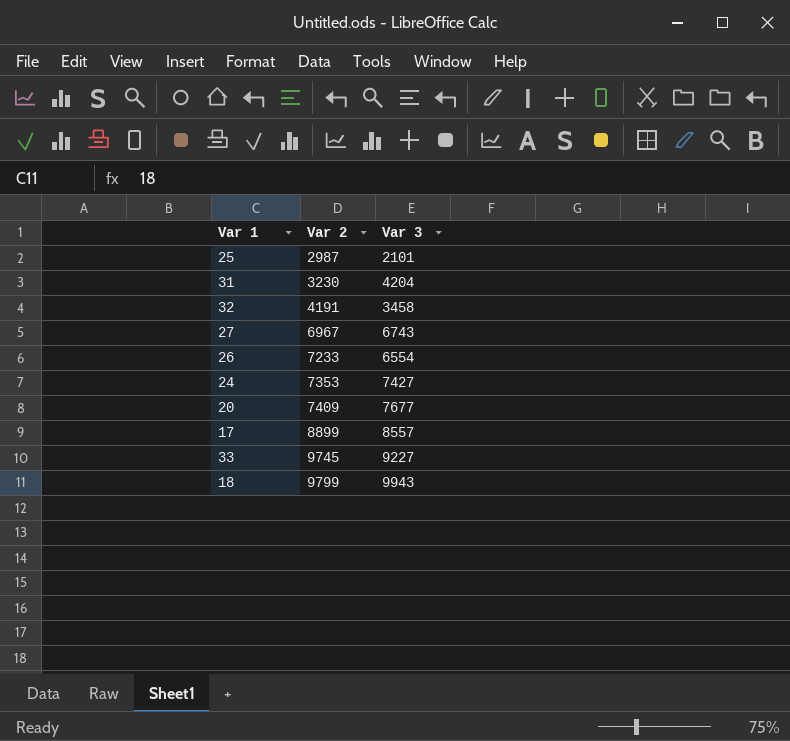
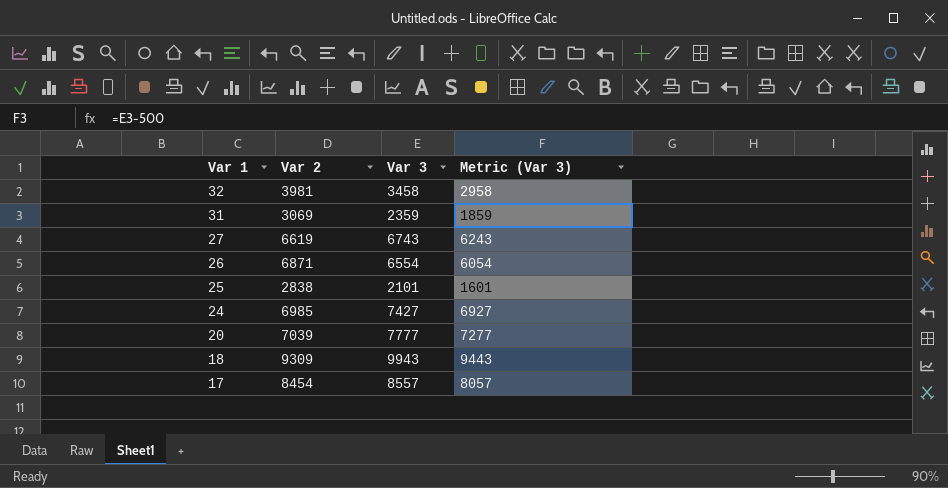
row order: Var 2 ascending -> Var 1 descending
column Metric (Var 3) | formula: none -> [Var 3] - 500
row 33: 9745 | 9227 -> none
32 | Var 2: 4191 -> 3981
31 | Var 2: 3230 -> 3069
31 | Var 3: 4204 -> 2359
27 | Var 2: 6967 -> 6619
26 | Var 2: 7233 -> 6871
25 | Var 2: 2987 -> 2838
24 | Var 2: 7353 -> 6985
20 | Var 2: 7409 -> 7039
20 | Var 3: 7677 -> 7777
18 | Var 2: 9799 -> 9309
17 | Var 2: 8899 -> 8454

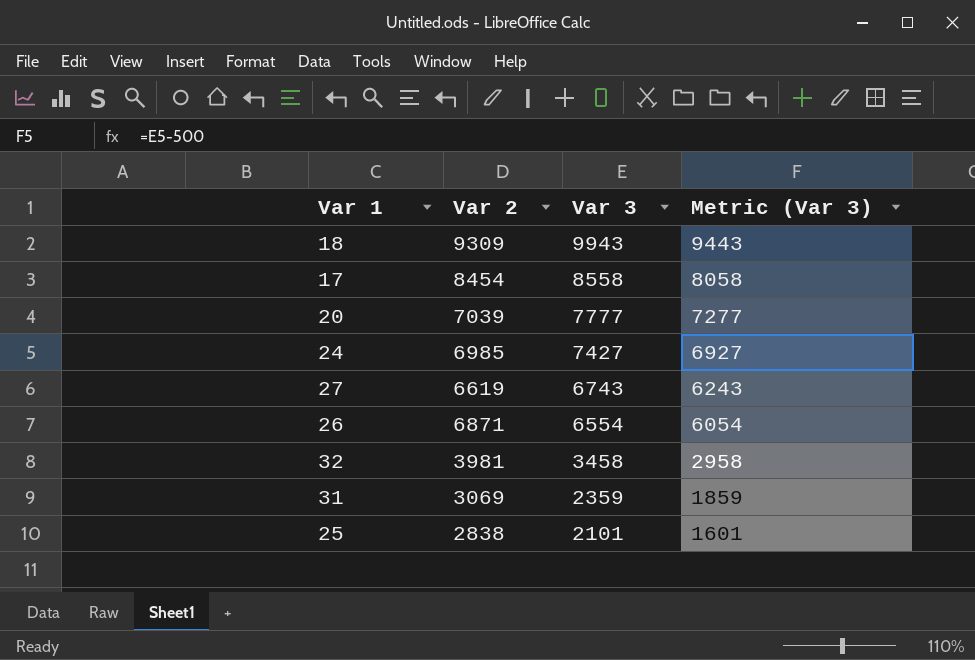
row order: Var 1 descending -> Var 3 descending
17 | Var 3: 8557 -> 8558
17 | Metric (Var 3): 8057 -> 8058

